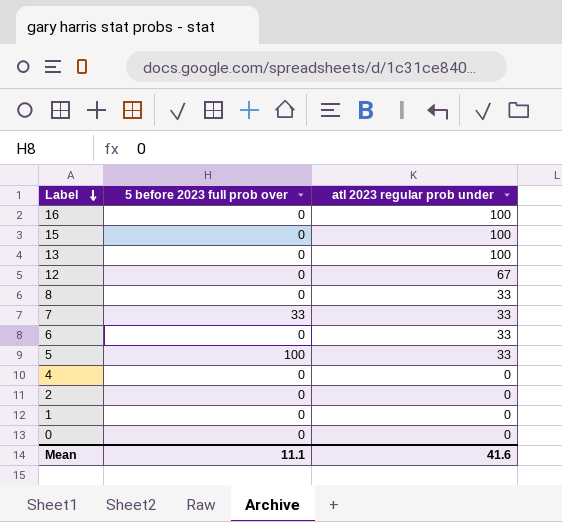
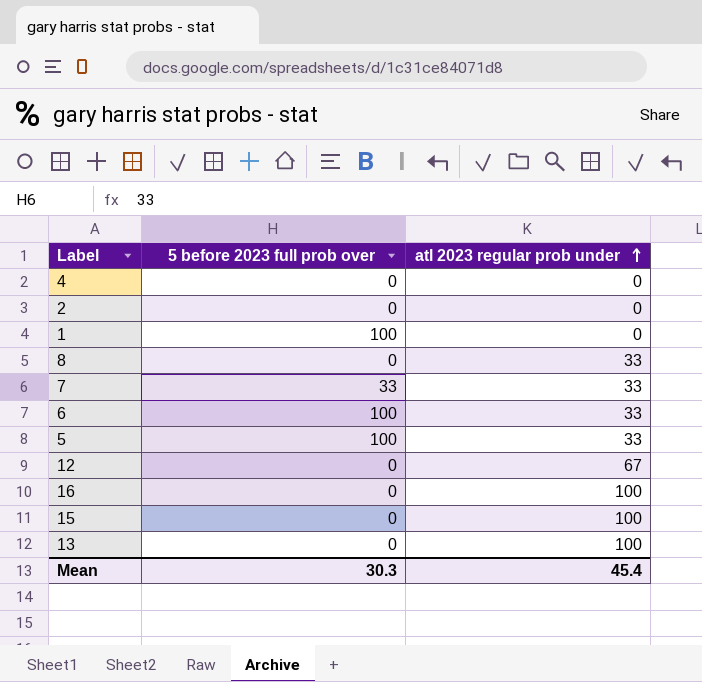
row order: Label descending -> atl 2023 regular prob under ascending
row 0: 0 | 0 -> none
1 | 5 before 2023 full prob over: 0 -> 100
6 | 5 before 2023 full prob over: 0 -> 100
Mean | 5 before 2023 full prob over: 11.1 -> 30.3
Mean | atl 2023 regular prob under: 41.6 -> 45.4

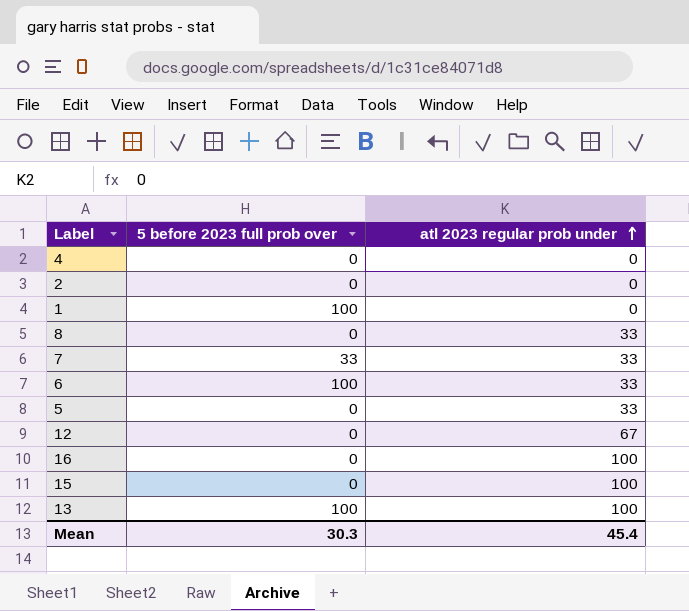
5 | 5 before 2023 full prob over: 100 -> 0
13 | 5 before 2023 full prob over: 0 -> 100

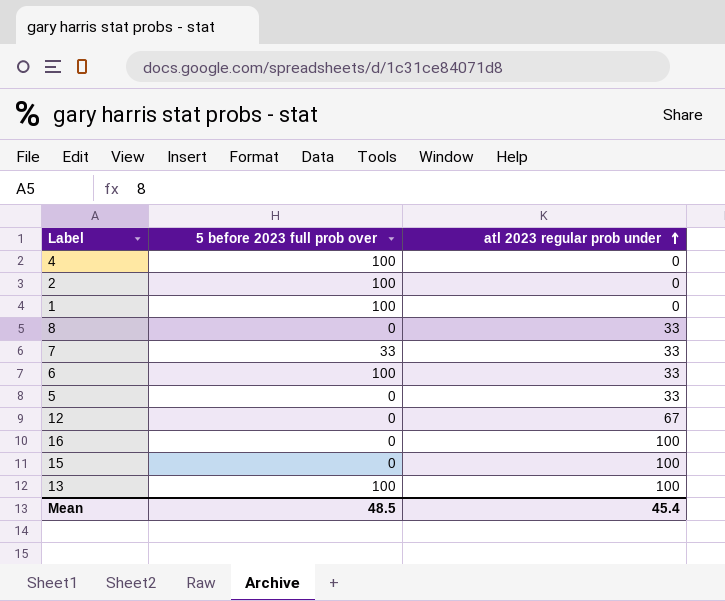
4 | 5 before 2023 full prob over: 0 -> 100
2 | 5 before 2023 full prob over: 0 -> 100
Mean | 5 before 2023 full prob over: 30.3 -> 48.5

